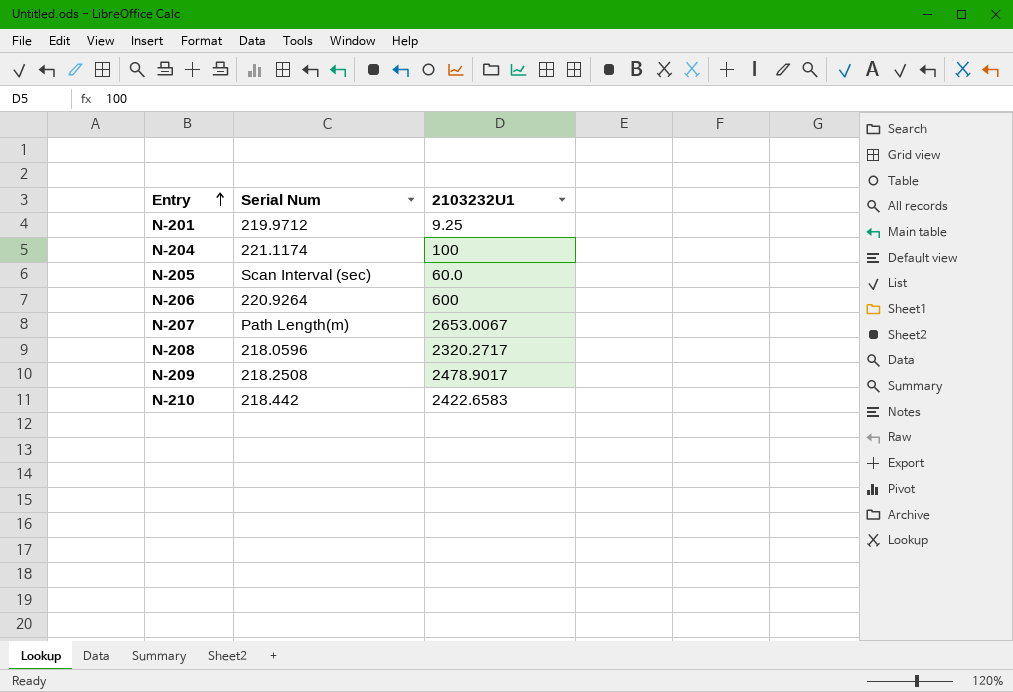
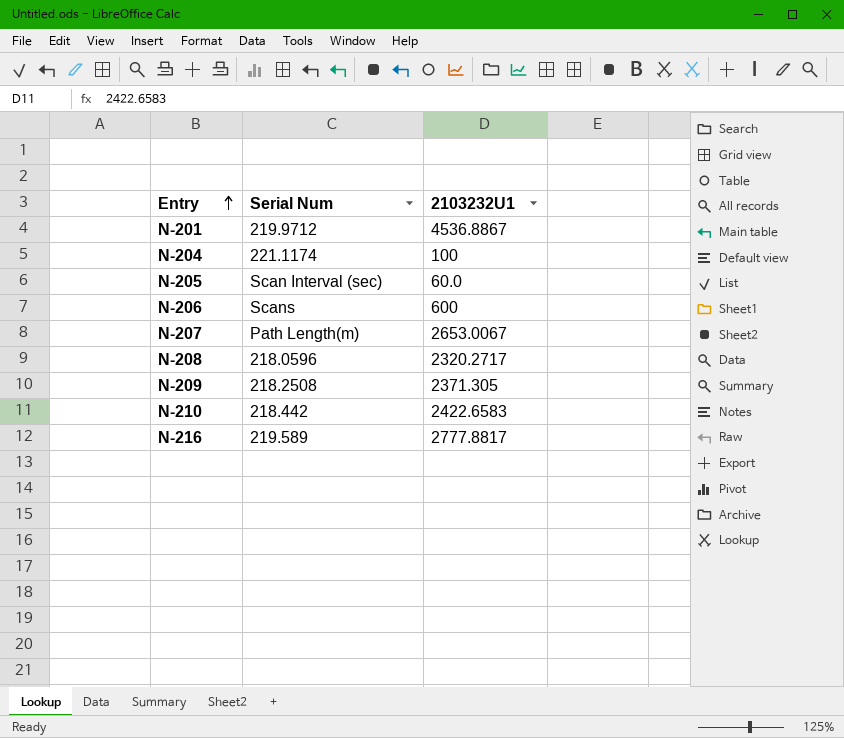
N-201 | 2103232U1: 9.25 -> 4536.8867
N-206 | Serial Num: 220.9264 -> Scans
N-209 | 2103232U1: 2478.9017 -> 2371.305
row N-216: none -> 219.589 | 2777.8817

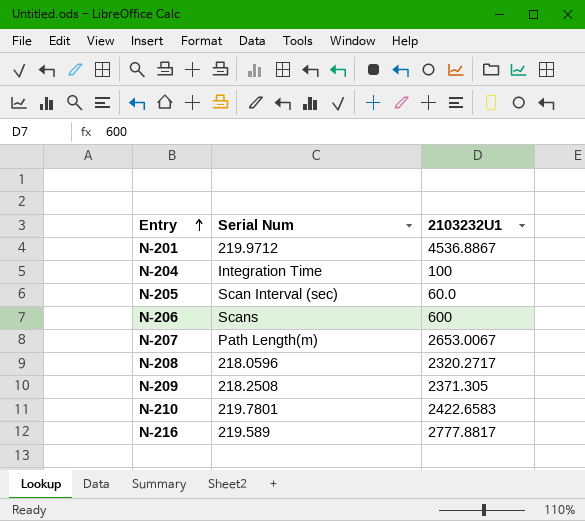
N-204 | Serial Num: 221.1174 -> Integration Time
N-210 | Serial Num: 218.442 -> 219.7801

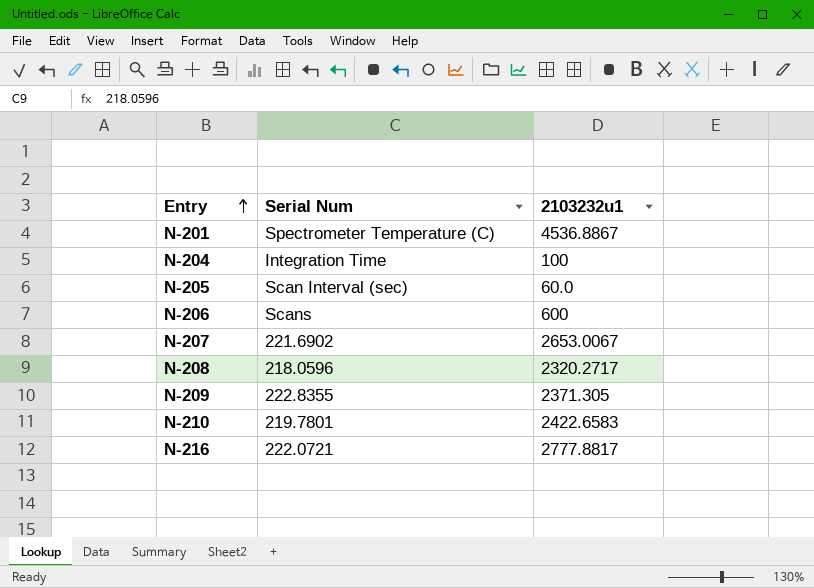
column name: 2103232U1 -> 2103232u1
N-201 | Serial Num: 219.9712 -> Spectrometer Temperature (C)
N-207 | Serial Num: Path Length(m) -> 221.6902
N-209 | Serial Num: 218.2508 -> 222.8355
N-216 | Serial Num: 219.589 -> 222.0721

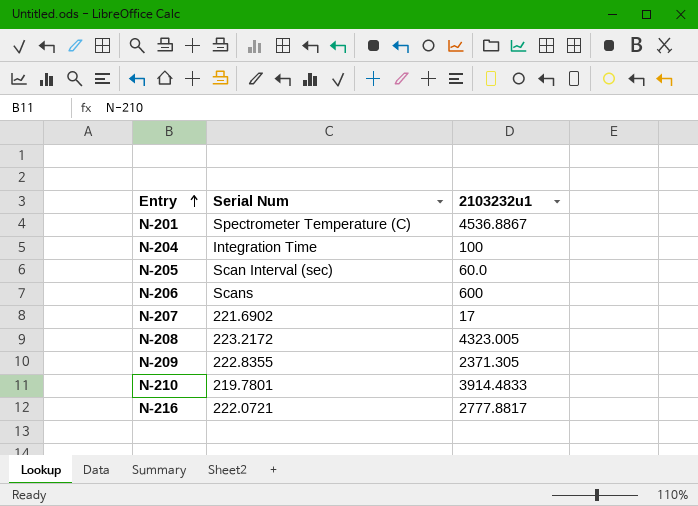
N-207 | 2103232u1: 2653.0067 -> 17
N-208 | Serial Num: 218.0596 -> 223.2172
N-208 | 2103232u1: 2320.2717 -> 4323.005
N-210 | 2103232u1: 2422.6583 -> 3914.4833

